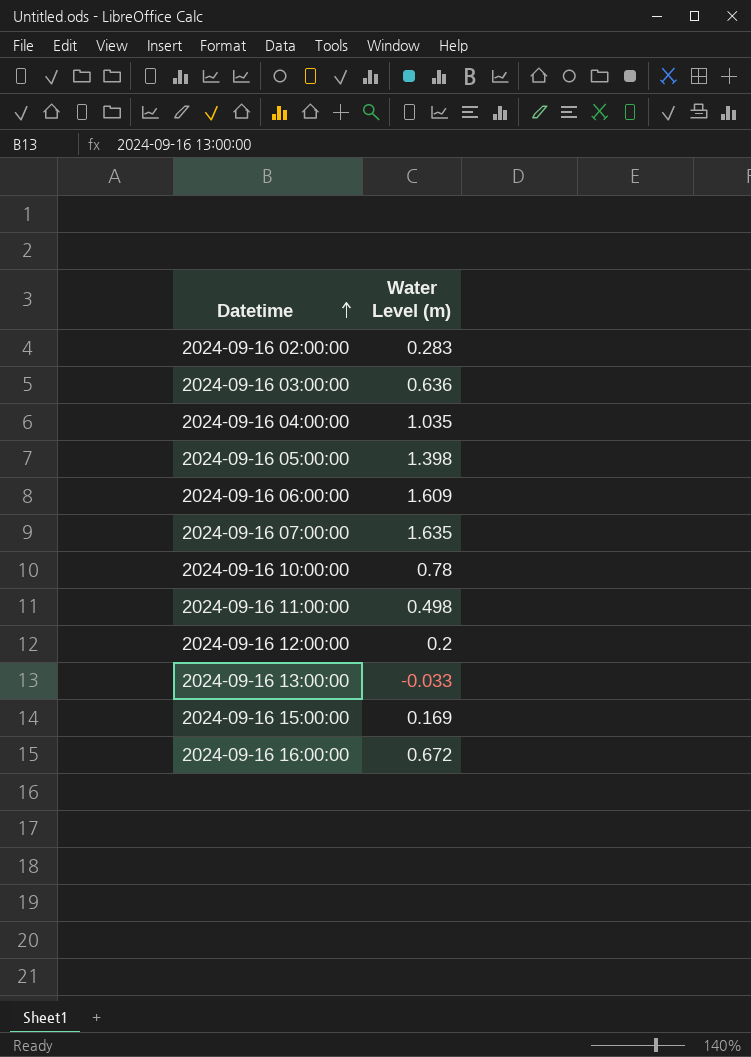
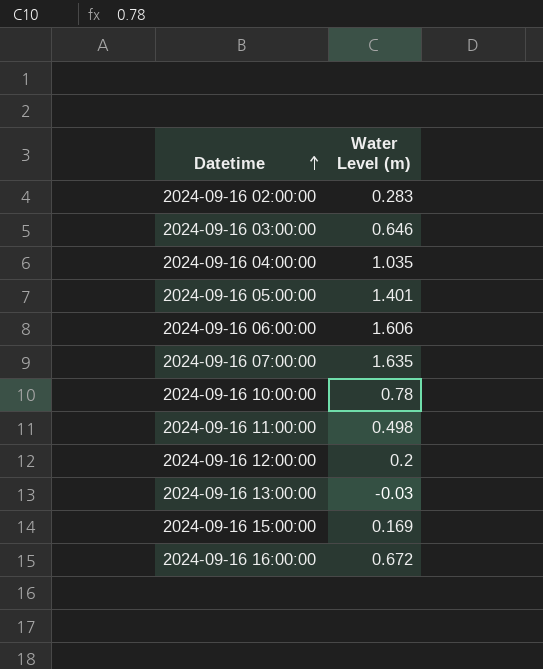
2024-09-16 03:00:00 | Water Level (m): 0.636 -> 0.646
2024-09-16 05:00:00 | Water Level (m): 1.398 -> 1.401
2024-09-16 06:00:00 | Water Level (m): 1.609 -> 1.606
2024-09-16 13:00:00 | Water Level (m): -0.033 -> -0.03

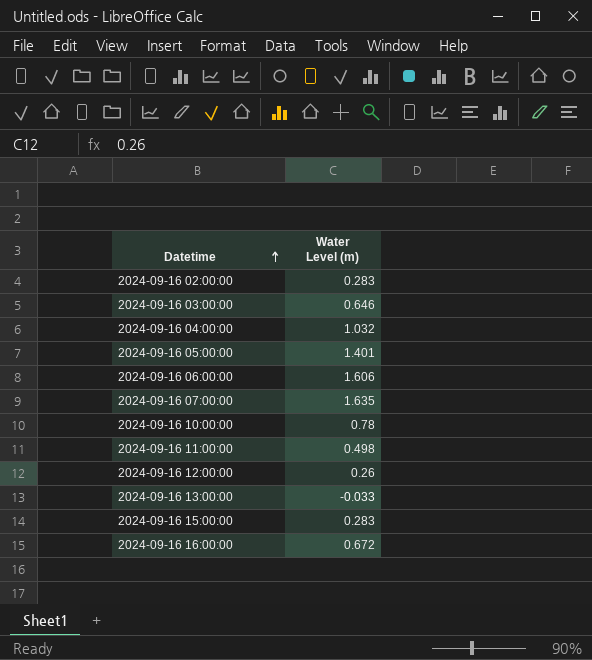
2024-09-16 04:00:00 | Water Level (m): 1.035 -> 1.032
2024-09-16 12:00:00 | Water Level (m): 0.2 -> 0.26
2024-09-16 13:00:00 | Water Level (m): -0.03 -> -0.033
2024-09-16 15:00:00 | Water Level (m): 0.169 -> 0.283

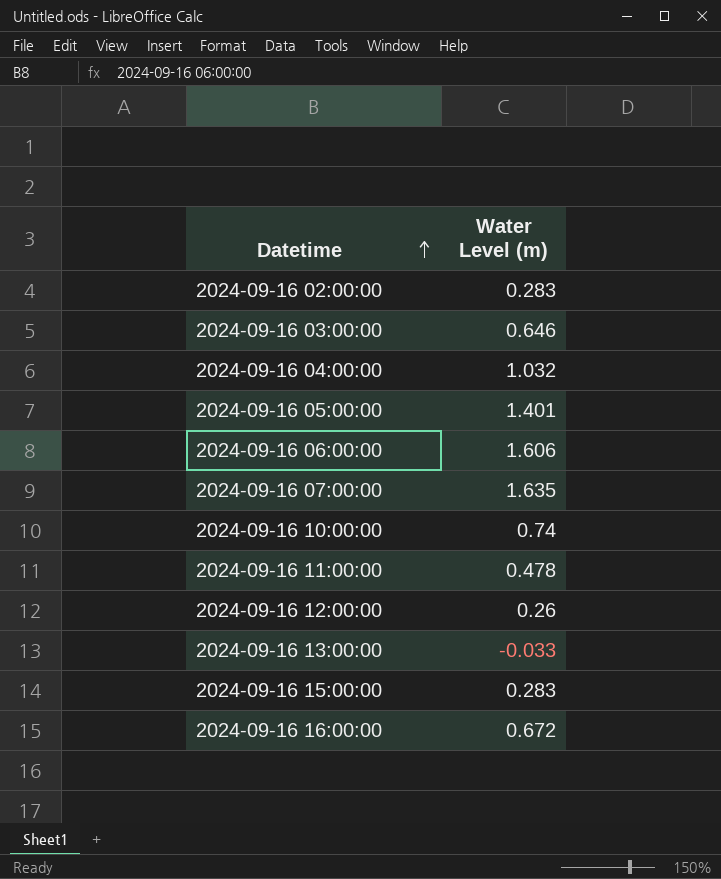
2024-09-16 10:00:00 | Water Level (m): 0.78 -> 0.74
2024-09-16 11:00:00 | Water Level (m): 0.498 -> 0.478

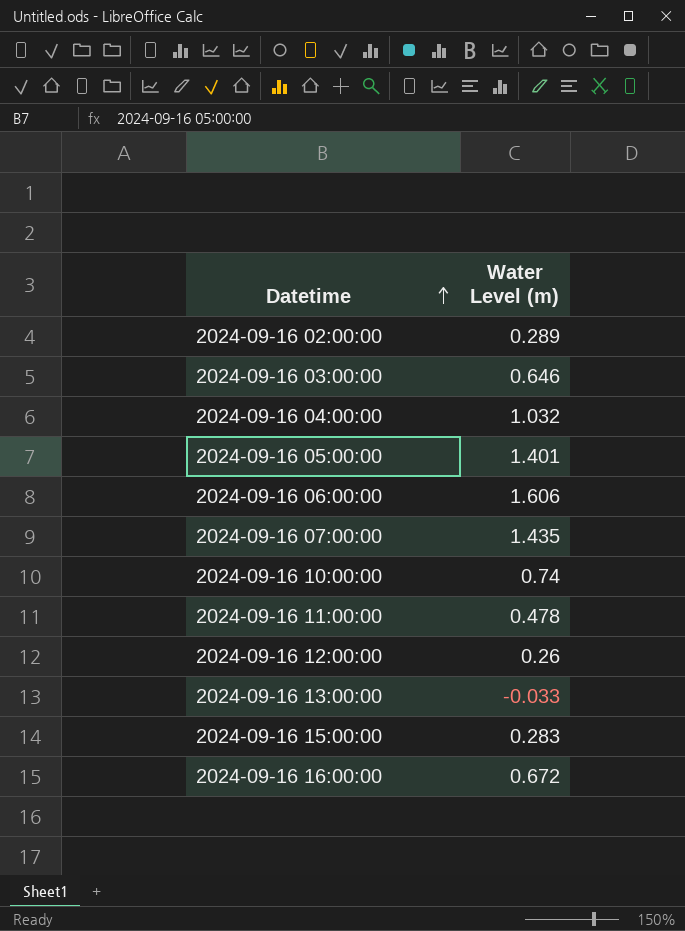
2024-09-16 02:00:00 | Water Level (m): 0.283 -> 0.289
2024-09-16 07:00:00 | Water Level (m): 1.635 -> 1.435

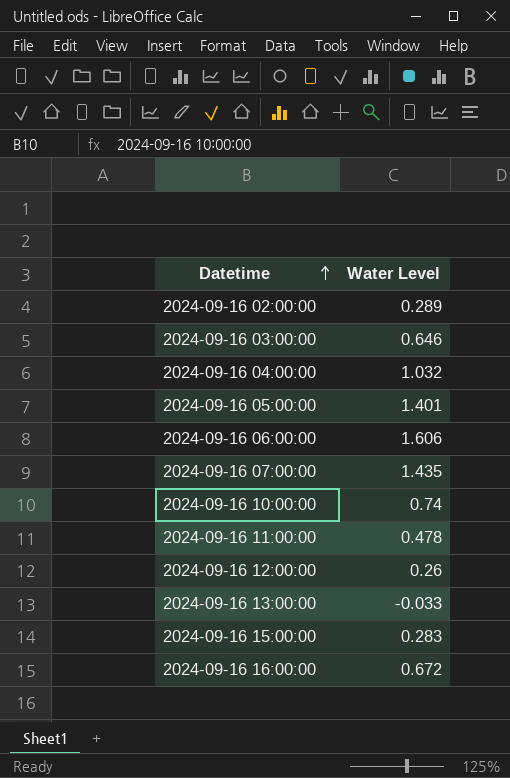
column name: Water Level (m) -> Water Level

